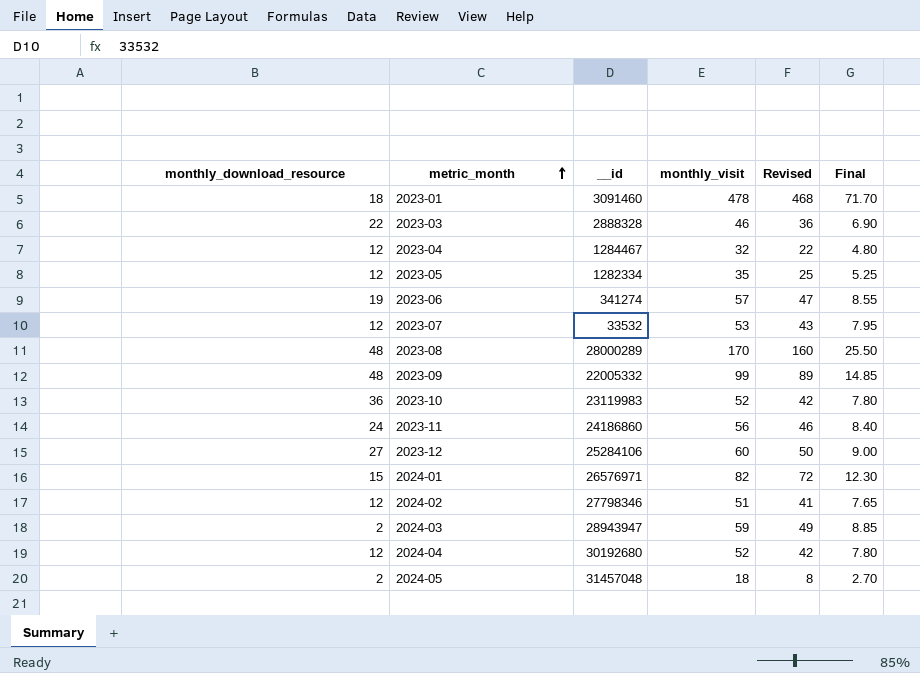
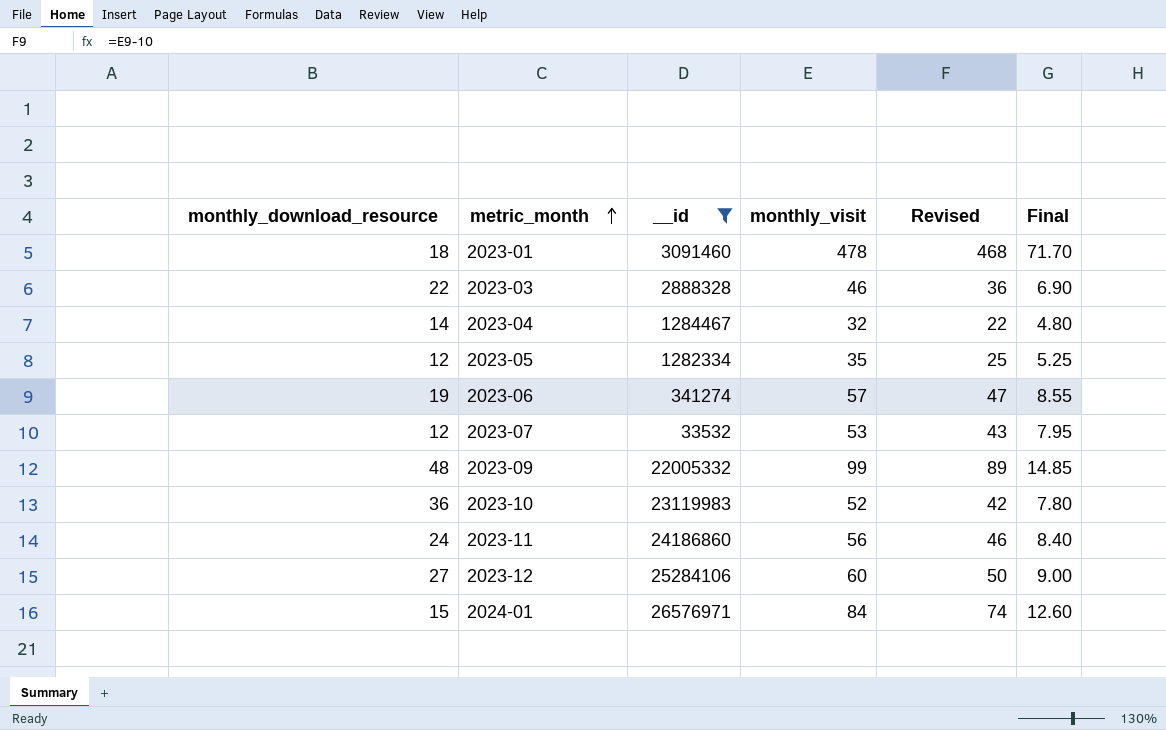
filter: none -> __id <= 26576971
2023-04 | monthly_download_resource: 12 -> 14
2024-01 | monthly_visit: 82 -> 84
2024-01 | Revised: 72 -> 74
2024-01 | Final: 12.30 -> 12.60

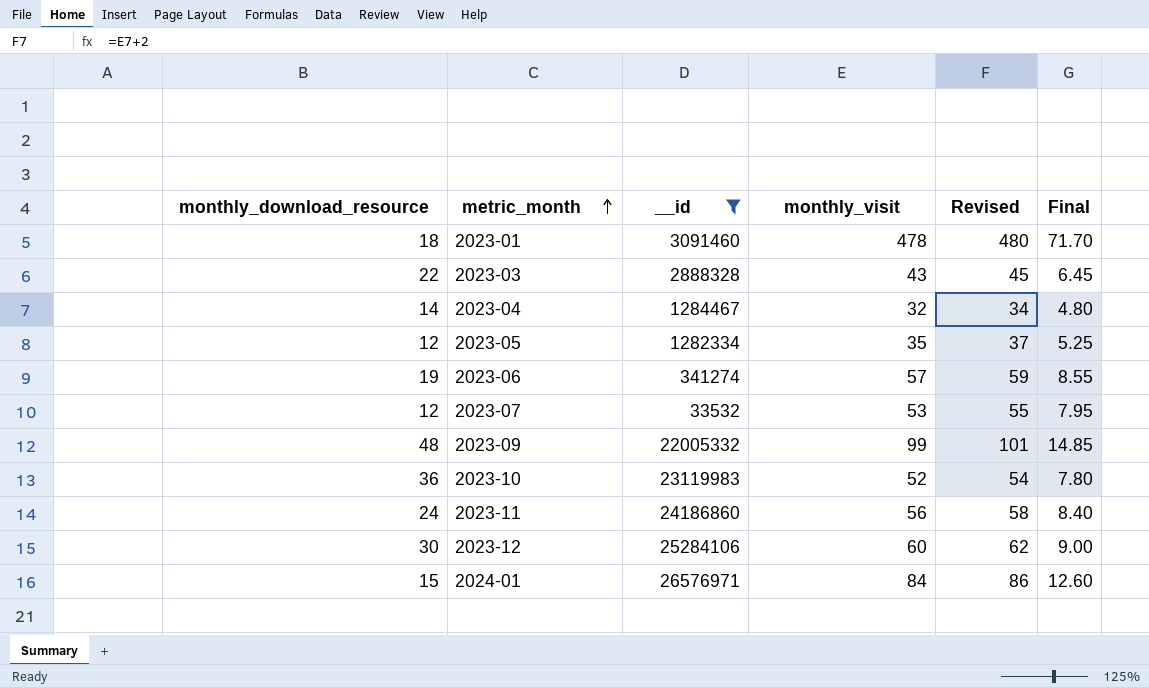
column Revised | formula: [monthly_visit] - 10 -> [monthly_visit] + 2
2023-03 | monthly_visit: 46 -> 43
2023-03 | Final: 6.90 -> 6.45
2023-12 | monthly_download_resource: 27 -> 30

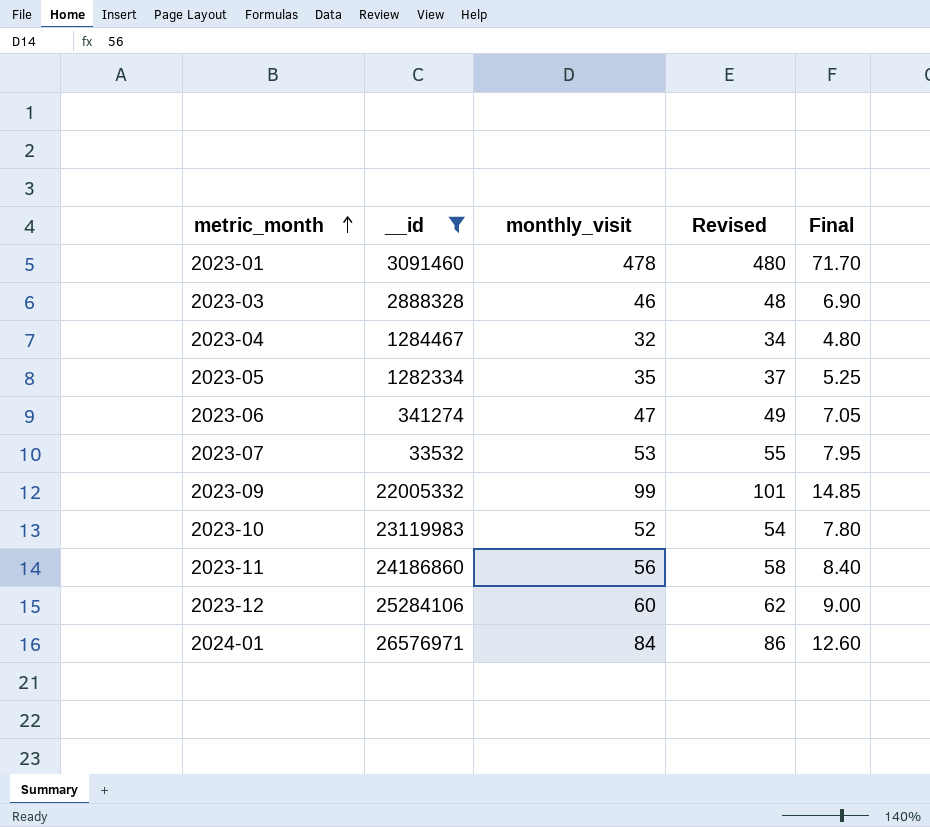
column monthly_download_resource | position: 1 -> none
2023-03 | monthly_visit: 43 -> 46
2023-03 | Revised: 45 -> 48
2023-03 | Final: 6.45 -> 6.90
2023-06 | monthly_visit: 57 -> 47
2023-06 | Revised: 59 -> 49
2023-06 | Final: 8.55 -> 7.05

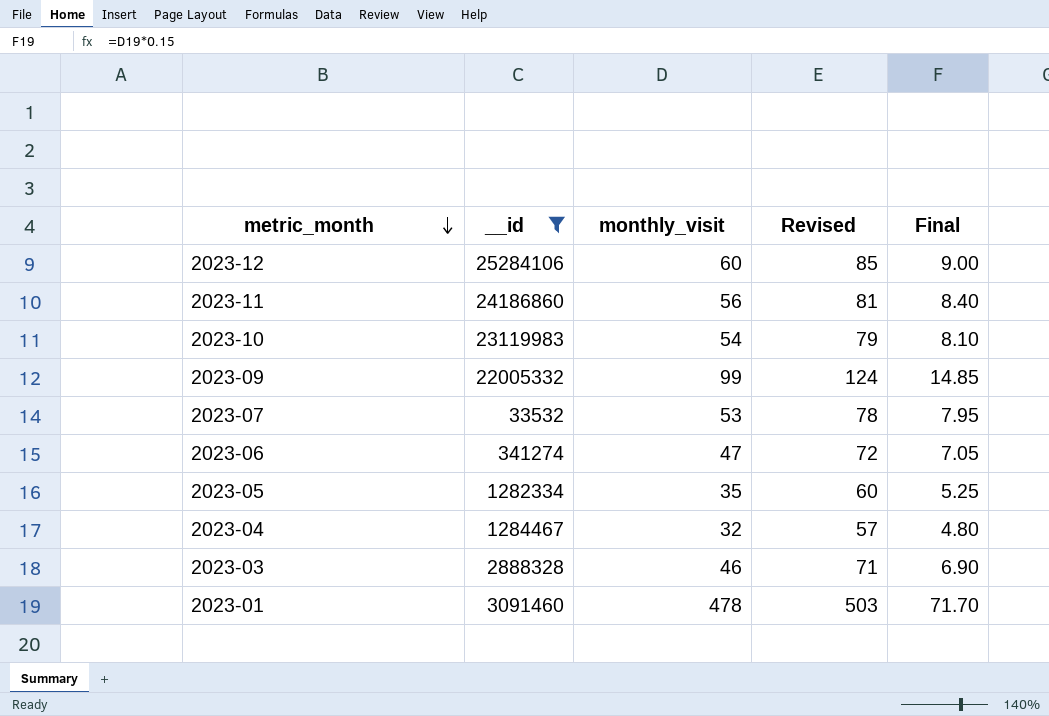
row order: metric_month ascending -> metric_month descending
column Revised | formula: [monthly_visit] + 2 -> [monthly_visit] + 25
row 2024-01: 26576971 | 84 | 86 | 12.60 -> none
2023-10 | monthly_visit: 52 -> 54
2023-10 | Final: 7.80 -> 8.10

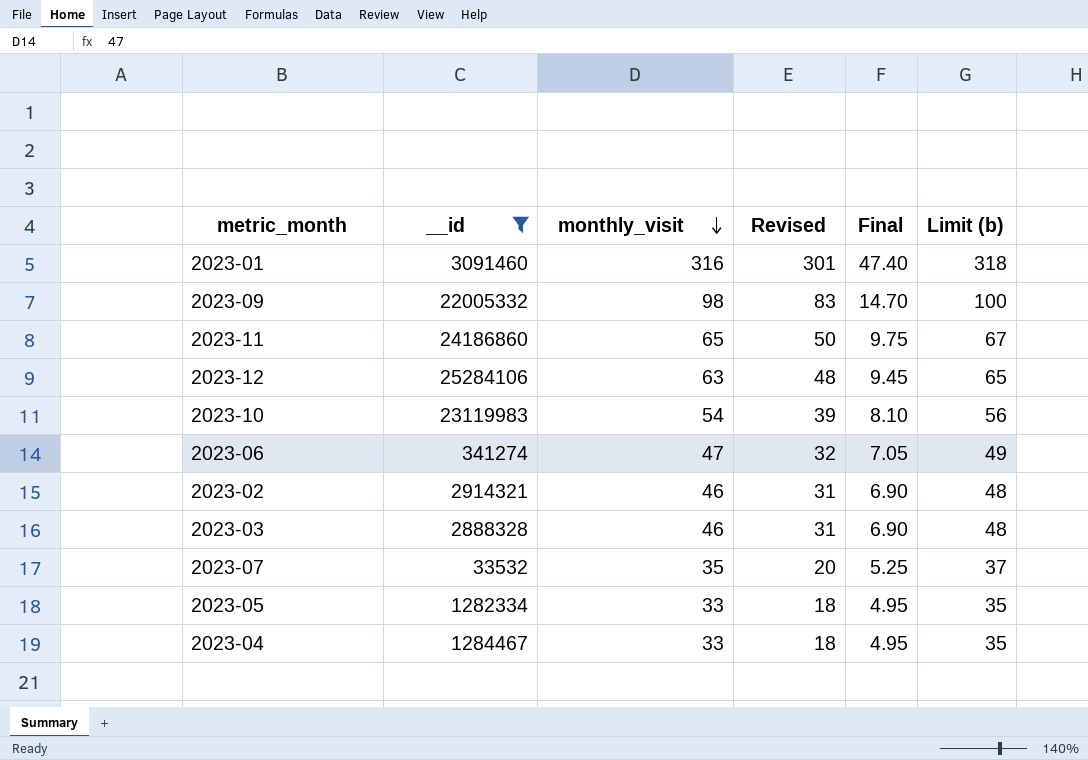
row order: metric_month descending -> monthly_visit descending
column Revised | formula: [monthly_visit] + 25 -> [monthly_visit] - 15
column Limit (b) | formula: none -> [monthly_visit] + 2
2023-01 | monthly_visit: 478 -> 316
2023-01 | Final: 71.70 -> 47.40
2023-09 | monthly_visit: 99 -> 98
2023-09 | Final: 14.85 -> 14.70
2023-11 | monthly_visit: 56 -> 65
2023-11 | Final: 8.40 -> 9.75
2023-12 | monthly_visit: 60 -> 63
2023-12 | Final: 9.00 -> 9.45
row 2023-02: none -> 2914321 | 46 | 31 | 6.90 | 48
2023-07 | monthly_visit: 53 -> 35
2023-07 | Final: 7.95 -> 5.25
2023-05 | monthly_visit: 35 -> 33
2023-05 | Final: 5.25 -> 4.95
2023-04 | monthly_visit: 32 -> 33
2023-04 | Final: 4.80 -> 4.95

